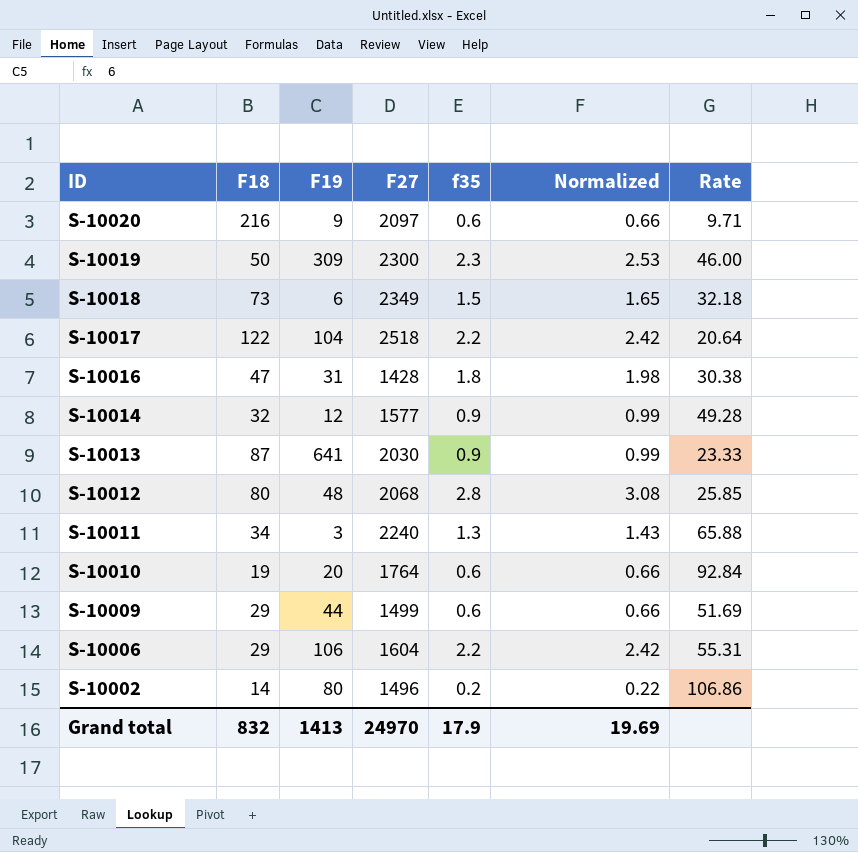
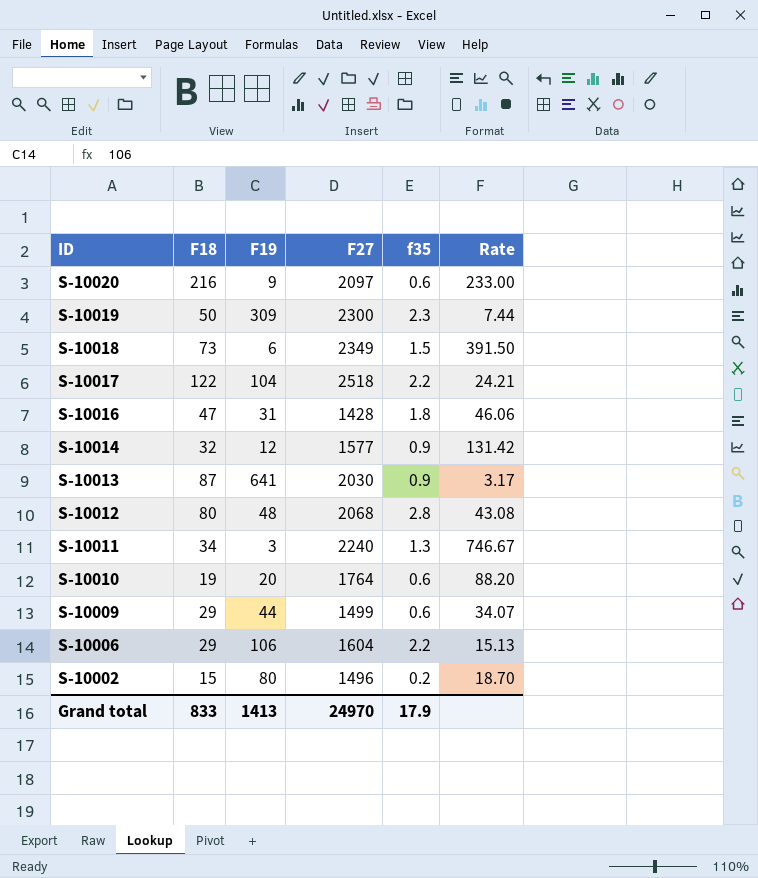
column Normalized | formula: [f35] * 1.1 -> none
column Rate | formula: [F27] / [F18] -> [F27] / [F19]
S-10002 | F18: 14 -> 15
Grand total | F18: 832 -> 833

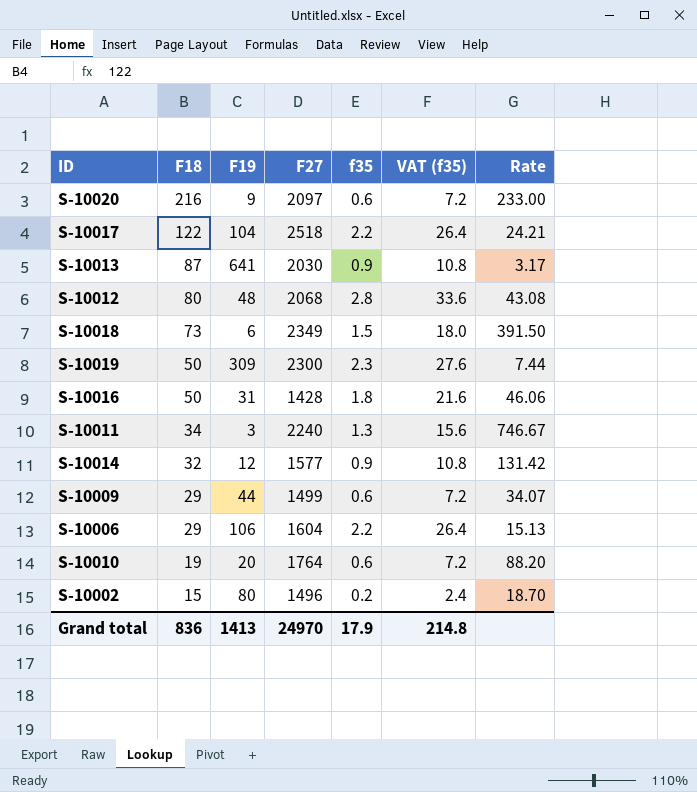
row order: ID descending -> F18 descending
column VAT (f35) | formula: none -> [f35] * 12
S-10016 | F18: 47 -> 50
Grand total | F18: 833 -> 836

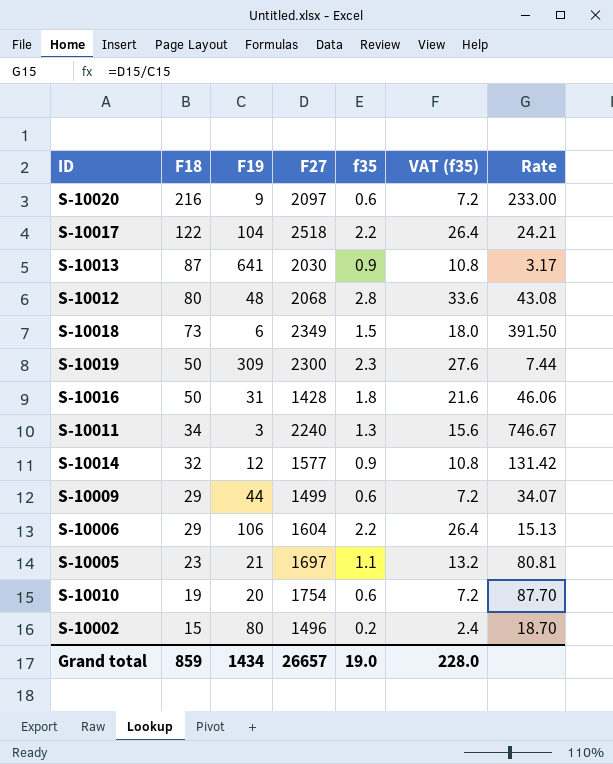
row S-10005: none -> 23 | 21 | 1697 | 1.1 | 13.2 | 80.81
S-10010 | F27: 1764 -> 1754
S-10010 | Rate: 88.20 -> 87.70
Grand total | F18: 836 -> 859
Grand total | F19: 1413 -> 1434
Grand total | F27: 24970 -> 26657
Grand total | f35: 17.9 -> 19.0
Grand total | VAT (f35): 214.8 -> 228.0

